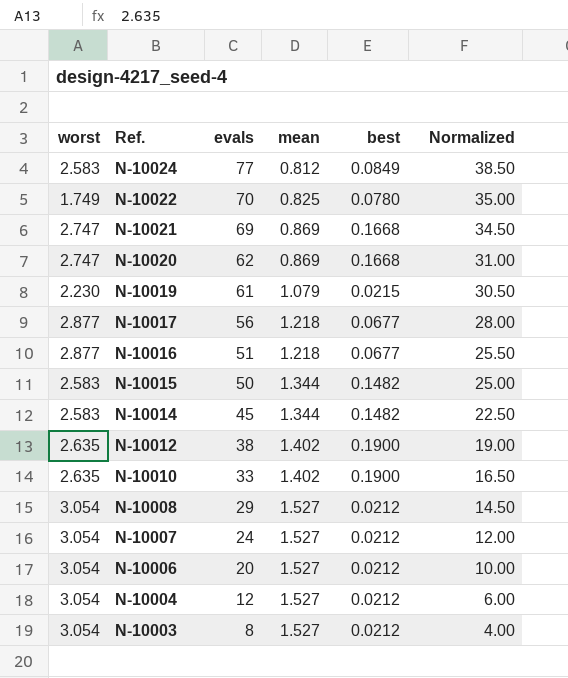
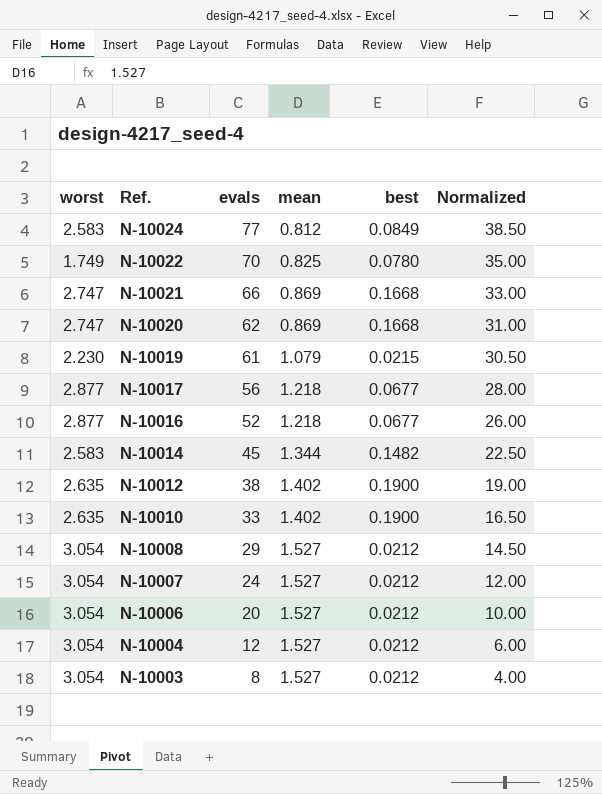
row N-10015: 2.583 | 50 | 1.344 | 0.1482 | 25.00 -> none
N-10021 | evals: 69 -> 66
N-10021 | Normalized: 34.50 -> 33.00
N-10016 | evals: 51 -> 52
N-10016 | Normalized: 25.50 -> 26.00

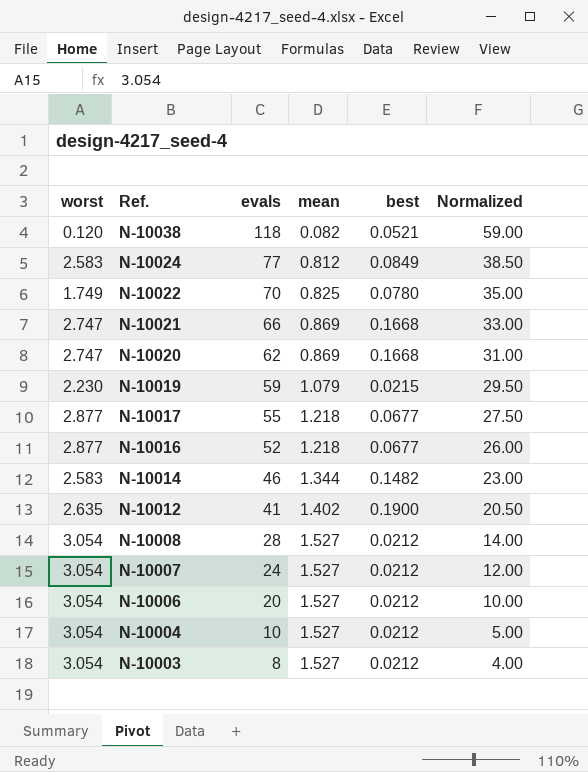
row N-10010: 2.635 | 33 | 1.402 | 0.1900 | 16.50 -> none
row N-10038: none -> 0.120 | 118 | 0.082 | 0.0521 | 59.00
N-10019 | evals: 61 -> 59
N-10019 | Normalized: 30.50 -> 29.50
N-10017 | evals: 56 -> 55
N-10017 | Normalized: 28.00 -> 27.50
N-10014 | evals: 45 -> 46
N-10014 | Normalized: 22.50 -> 23.00
N-10012 | evals: 38 -> 41
N-10012 | Normalized: 19.00 -> 20.50
N-10008 | evals: 29 -> 28
N-10008 | Normalized: 14.50 -> 14.00
N-10004 | evals: 12 -> 10
N-10004 | Normalized: 6.00 -> 5.00

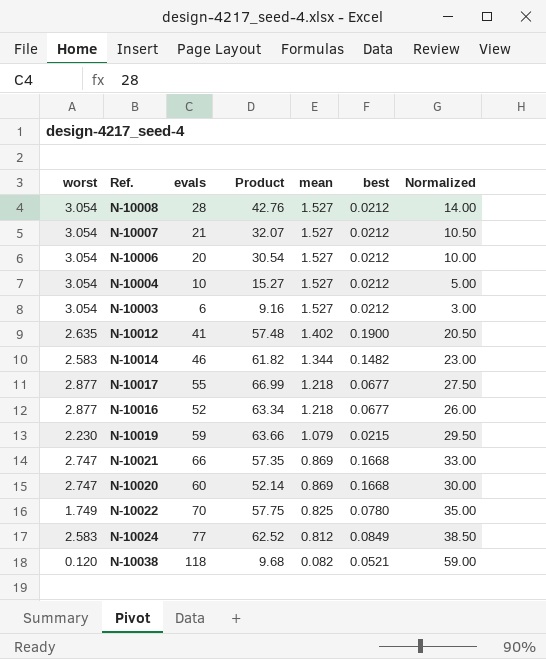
row order: Ref. descending -> mean descending
column Product | formula: none -> [evals] * [mean]
N-10007 | evals: 24 -> 21
N-10007 | Normalized: 12.00 -> 10.50
N-10003 | evals: 8 -> 6
N-10003 | Normalized: 4.00 -> 3.00
N-10020 | evals: 62 -> 60
N-10020 | Normalized: 31.00 -> 30.00

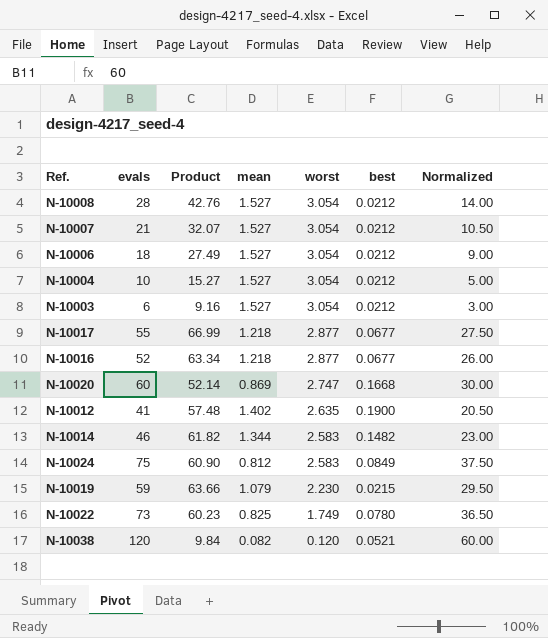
row order: mean descending -> worst descending
column worst | position: 1 -> 5
row N-10021: 2.747 | 66 | 57.35 | 0.869 | 0.1668 | 33.00 -> none
N-10006 | evals: 20 -> 18
N-10006 | Product: 30.54 -> 27.49
N-10006 | Normalized: 10.00 -> 9.00
N-10024 | evals: 77 -> 75
N-10024 | Product: 62.52 -> 60.90
N-10024 | Normalized: 38.50 -> 37.50
N-10022 | evals: 70 -> 73
N-10022 | Product: 57.75 -> 60.23
N-10022 | Normalized: 35.00 -> 36.50
N-10038 | evals: 118 -> 120
N-10038 | Product: 9.68 -> 9.84
N-10038 | Normalized: 59.00 -> 60.00

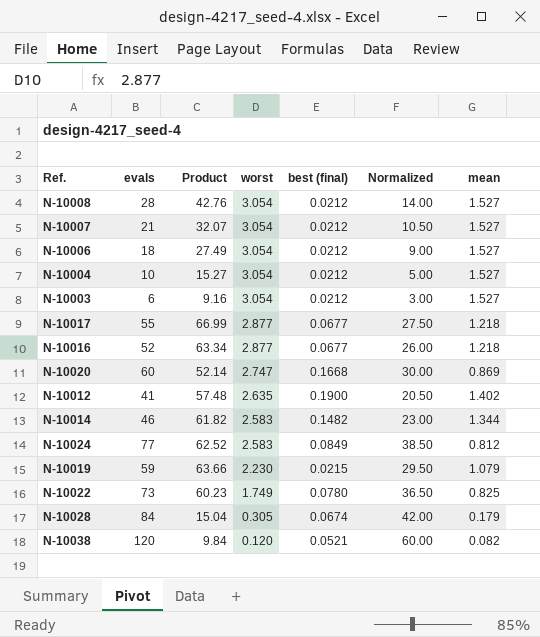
column name: best -> best (final)
column mean | position: 4 -> 7
N-10024 | evals: 75 -> 77
N-10024 | Product: 60.90 -> 62.52
N-10024 | Normalized: 37.50 -> 38.50
row N-10028: none -> 84 | 15.04 | 0.305 | 0.0674 | 42.00 | 0.179

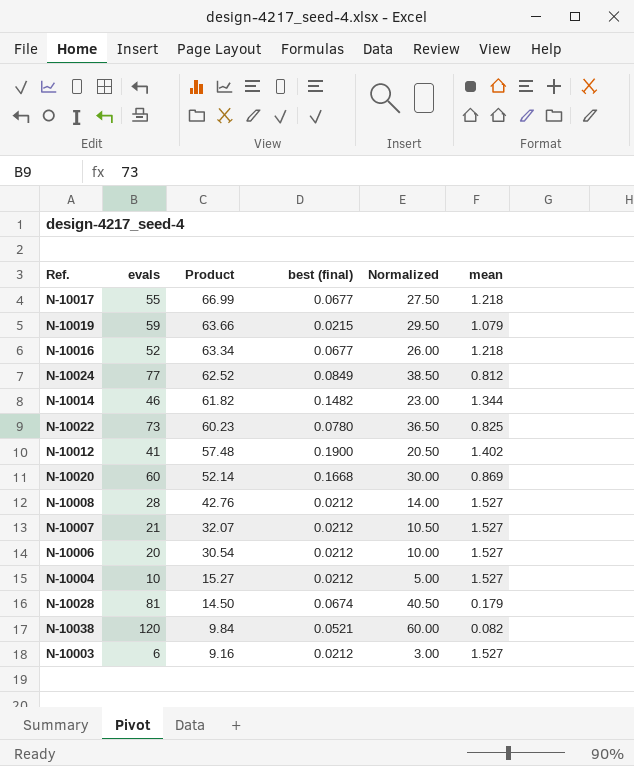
row order: worst descending -> Product descending
column worst | position: 4 -> none
N-10006 | evals: 18 -> 20
N-10006 | Product: 27.49 -> 30.54
N-10006 | Normalized: 9.00 -> 10.00
N-10028 | evals: 84 -> 81
N-10028 | Product: 15.04 -> 14.50
N-10028 | Normalized: 42.00 -> 40.50

